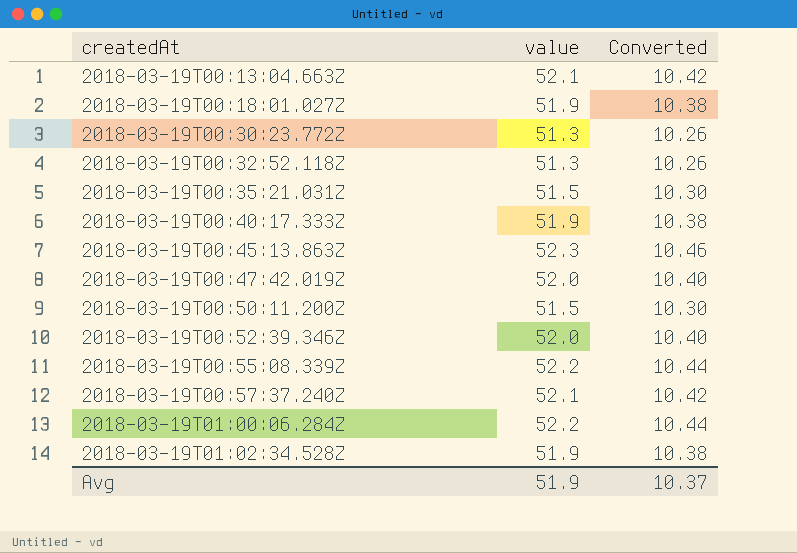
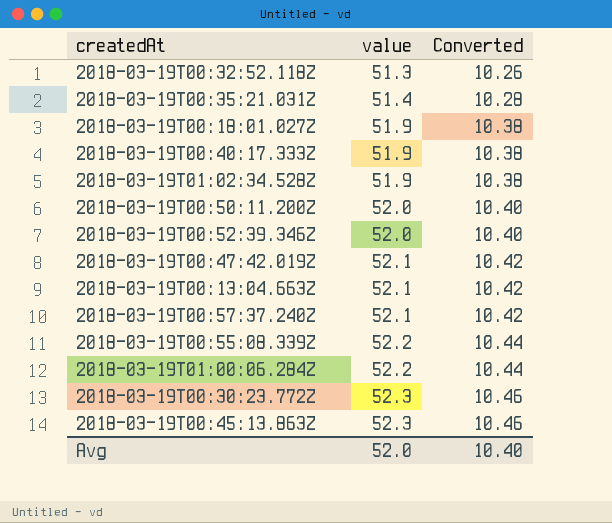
row order: createdAt ascending -> value ascending
2018-03-19T00:35:21.031Z | value: 51.5 -> 51.4
2018-03-19T00:35:21.031Z | Converted: 10.30 -> 10.28
2018-03-19T00:50:11.200Z | value: 51.5 -> 52.0
2018-03-19T00:50:11.200Z | Converted: 10.30 -> 10.40
2018-03-19T00:47:42.019Z | value: 52.0 -> 52.1
2018-03-19T00:47:42.019Z | Converted: 10.40 -> 10.42
2018-03-19T00:30:23.772Z | value: 51.3 -> 52.3
2018-03-19T00:30:23.772Z | Converted: 10.26 -> 10.46
Avg | value: 51.9 -> 52.0
Avg | Converted: 10.37 -> 10.40

